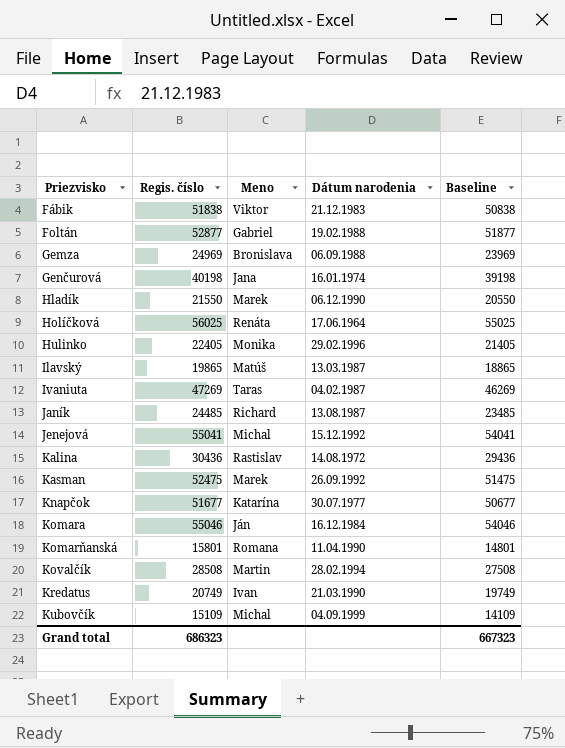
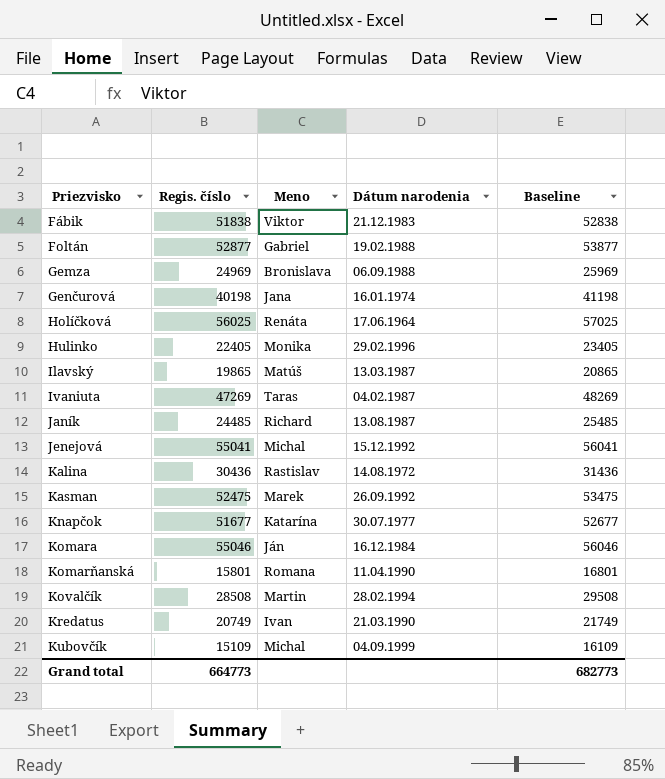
column Baseline | formula: [Regis. číslo] - 1000 -> [Regis. číslo] + 1000
row Hladík: 21550 | Marek | 06.12.1990 | 20550 -> none
Grand total | Regis. číslo: 686323 -> 664773
Grand total | Baseline: 667323 -> 682773

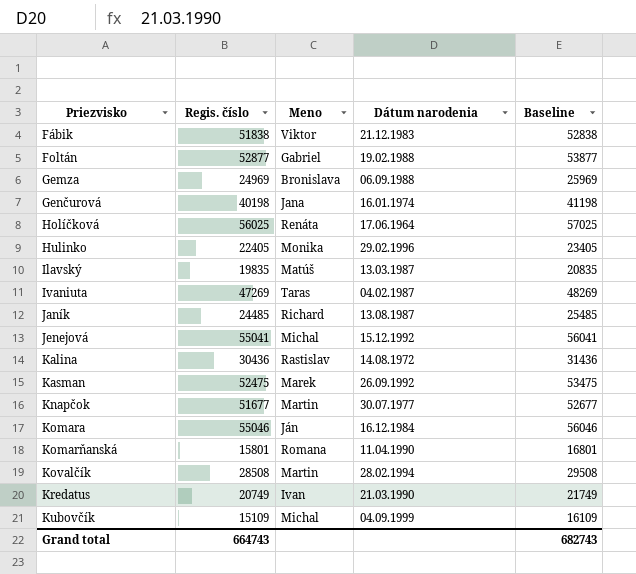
Ilavský | Regis. číslo: 19865 -> 19835
Ilavský | Baseline: 20865 -> 20835
Knapčok | Meno: Katarína -> Martin
Grand total | Regis. číslo: 664773 -> 664743
Grand total | Baseline: 682773 -> 682743

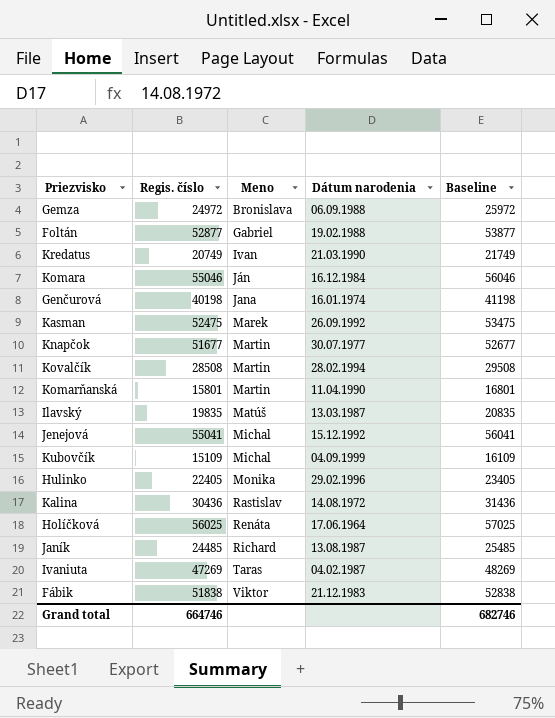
row order: Priezvisko ascending -> Meno ascending
Gemza | Regis. číslo: 24969 -> 24972
Gemza | Baseline: 25969 -> 25972
Komarňanská | Meno: Romana -> Martin
Grand total | Regis. číslo: 664743 -> 664746
Grand total | Baseline: 682743 -> 682746

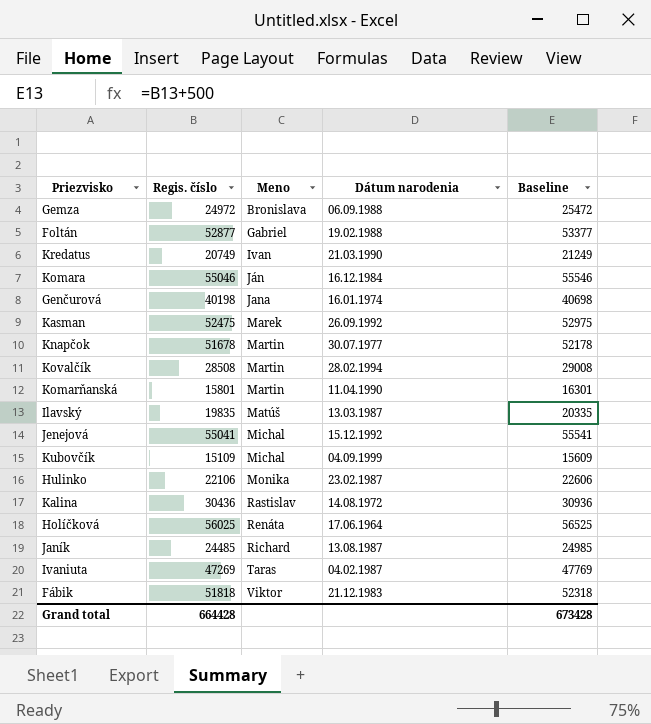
column Baseline | formula: [Regis. číslo] + 1000 -> [Regis. číslo] + 500
Knapčok | Regis. číslo: 51677 -> 51678
Hulinko | Regis. číslo: 22405 -> 22106
Hulinko | Dátum narodenia: 29.02.1996 -> 23.02.1987
Fábik | Regis. číslo: 51838 -> 51818
Grand total | Regis. číslo: 664746 -> 664428
Grand total | Baseline: 682746 -> 673428

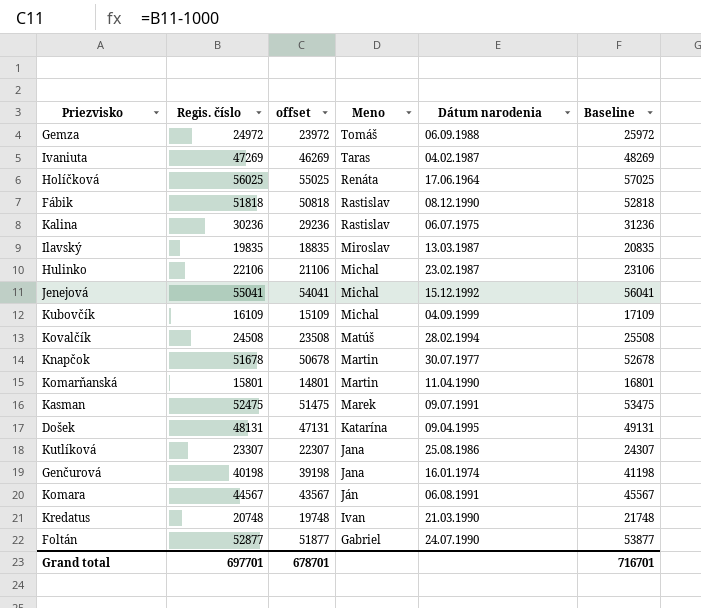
row order: Meno ascending -> Meno descending
column offset | formula: none -> [Regis. číslo] - 1000
column Baseline | formula: [Regis. číslo] + 500 -> [Regis. číslo] + 1000
row Janík: 24485 | Richard | 13.08.1987 | 24985 -> none
Gemza | Meno: Bronislava -> Tomáš
Fábik | Meno: Viktor -> Rastislav
Fábik | Dátum narodenia: 21.12.1983 -> 08.12.1990
Kalina | Regis. číslo: 30436 -> 30236
Kalina | Dátum narodenia: 14.08.1972 -> 06.07.1975
Ilavský | Meno: Matúš -> Miroslav
Hulinko | Meno: Monika -> Michal
Kubovčík | Regis. číslo: 15109 -> 16109
Kovalčík | Regis. číslo: 28508 -> 24508
Kovalčík | Meno: Martin -> Matúš
Kasman | Dátum narodenia: 26.09.1992 -> 09.07.1991
row Došek: none -> 48131 | 47131 | Katarína | 09.04.1995 | 49131
row Kutlíková: none -> 23307 | 22307 | Jana | 25.08.1986 | 24307
Komara | Regis. číslo: 55046 -> 44567
Komara | Dátum narodenia: 16.12.1984 -> 06.08.1991
Kredatus | Regis. číslo: 20749 -> 20748
Foltán | Dátum narodenia: 19.02.1988 -> 24.07.1990
Grand total | Regis. číslo: 664428 -> 697701
Grand total | Baseline: 673428 -> 716701

